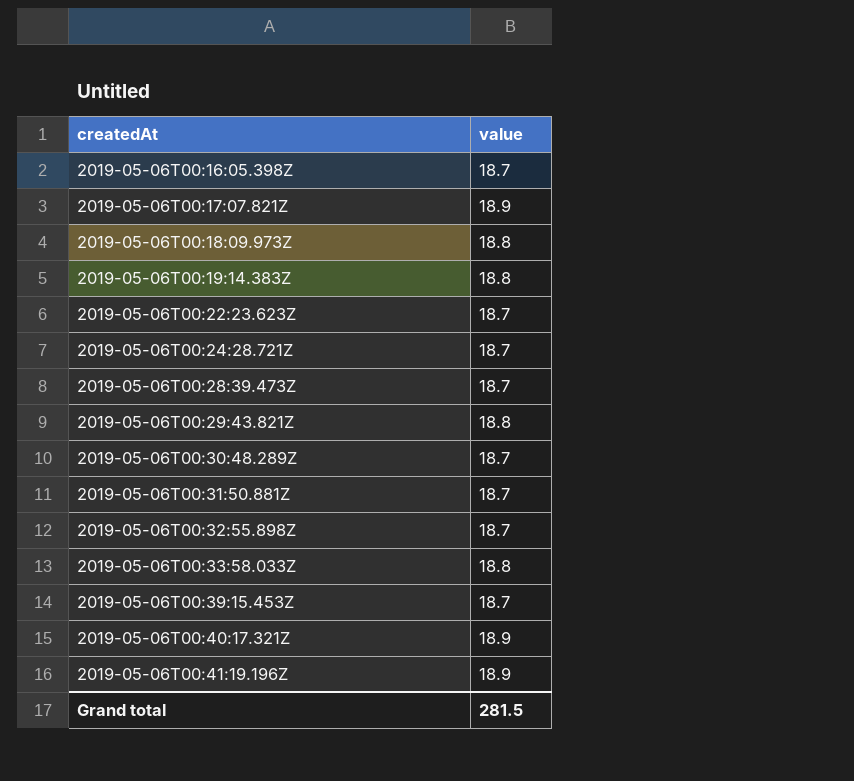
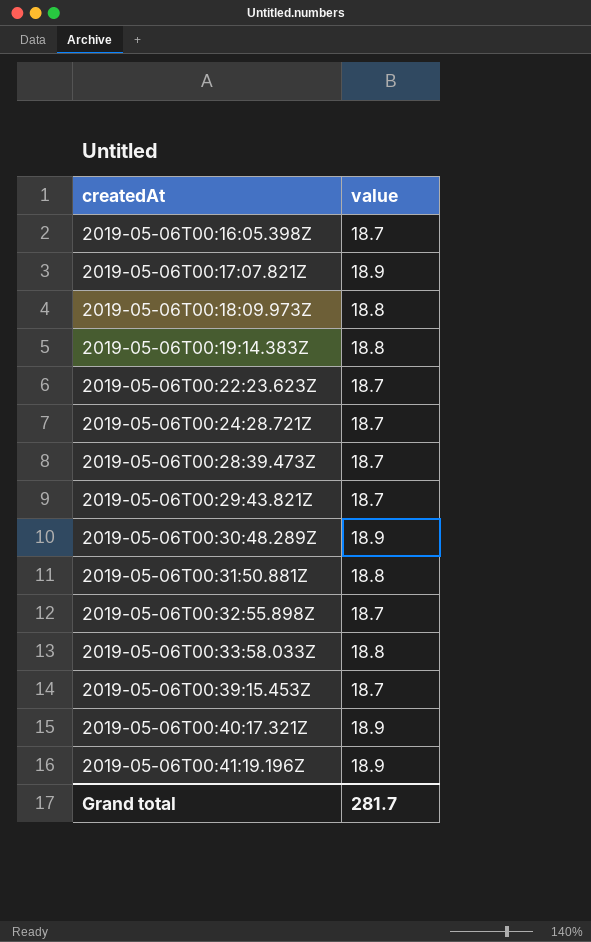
2019-05-06T00:29:43.821Z | value: 18.8 -> 18.7
2019-05-06T00:30:48.289Z | value: 18.7 -> 18.9
2019-05-06T00:31:50.881Z | value: 18.7 -> 18.8
Grand total | value: 281.5 -> 281.7

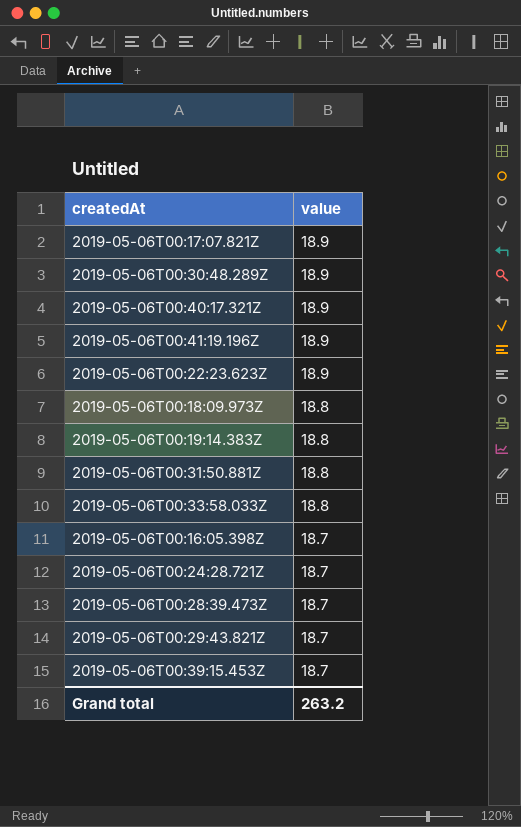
row order: createdAt ascending -> value descending
row 2019-05-06T00:32:55.898Z: 18.7 -> none
2019-05-06T00:22:23.623Z | value: 18.7 -> 18.9
Grand total | value: 281.7 -> 263.2

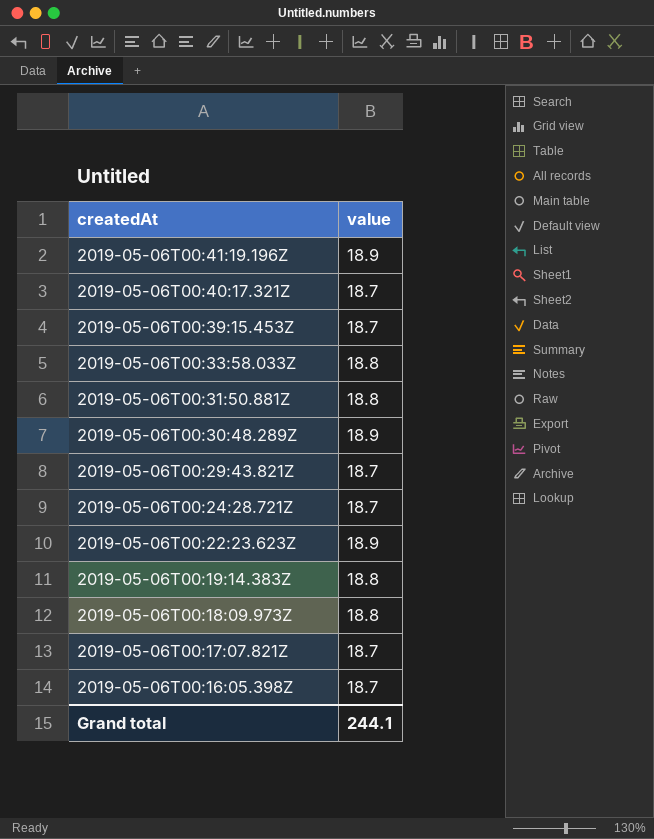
row order: value descending -> createdAt descending
row 2019-05-06T00:28:39.473Z: 18.7 -> none
2019-05-06T00:40:17.321Z | value: 18.9 -> 18.7
2019-05-06T00:17:07.821Z | value: 18.9 -> 18.7
Grand total | value: 263.2 -> 244.1

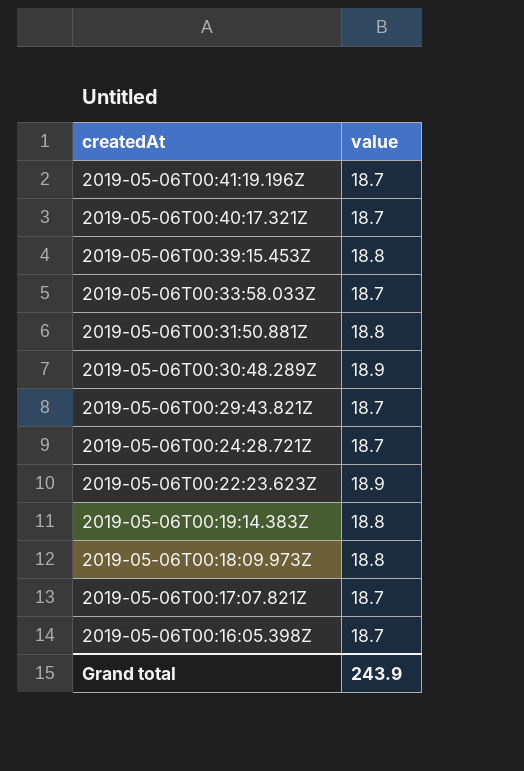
2019-05-06T00:41:19.196Z | value: 18.9 -> 18.7
2019-05-06T00:39:15.453Z | value: 18.7 -> 18.8
2019-05-06T00:33:58.033Z | value: 18.8 -> 18.7
Grand total | value: 244.1 -> 243.9

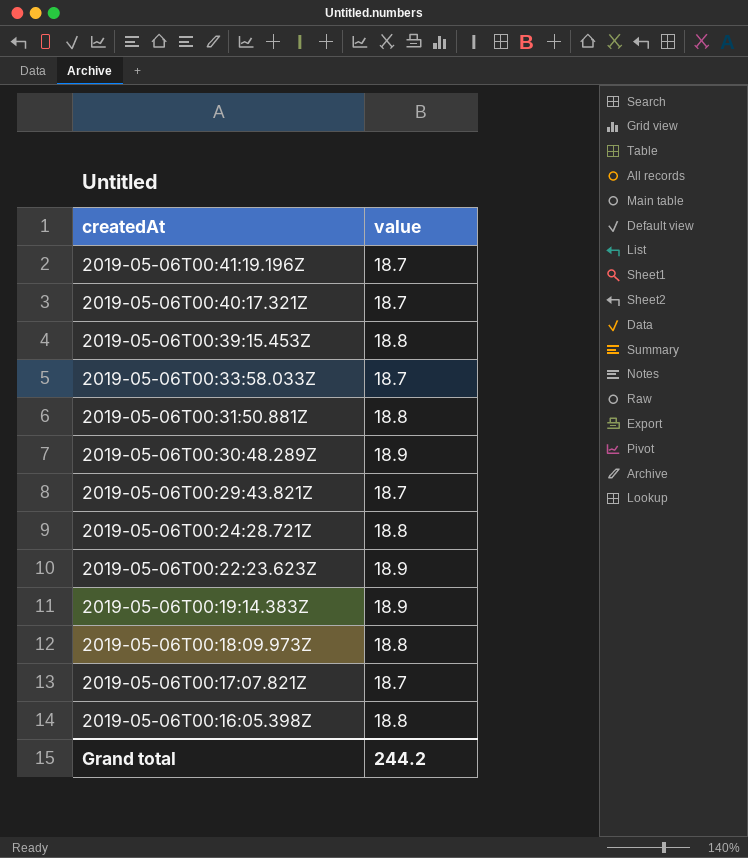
2019-05-06T00:24:28.721Z | value: 18.7 -> 18.8
2019-05-06T00:19:14.383Z | value: 18.8 -> 18.9
2019-05-06T00:16:05.398Z | value: 18.7 -> 18.8
Grand total | value: 243.9 -> 244.2

